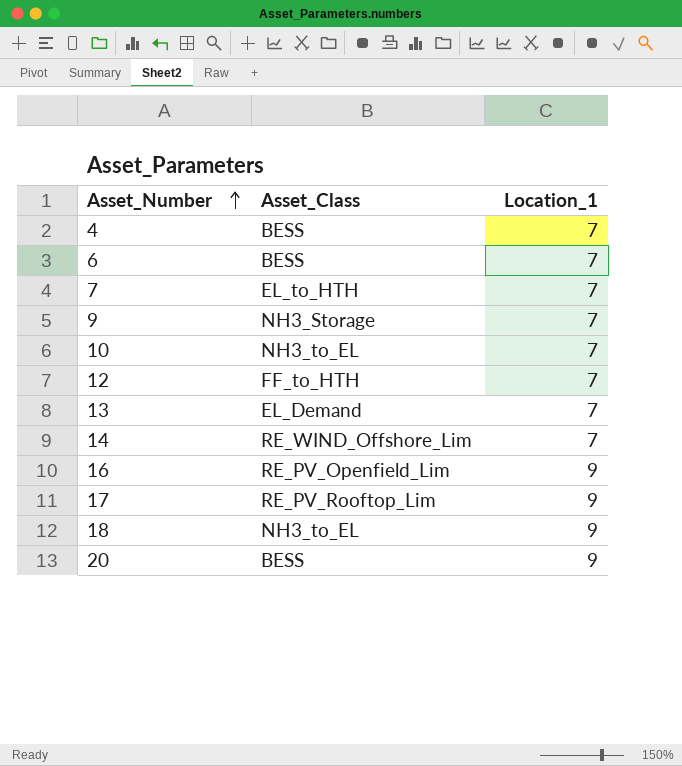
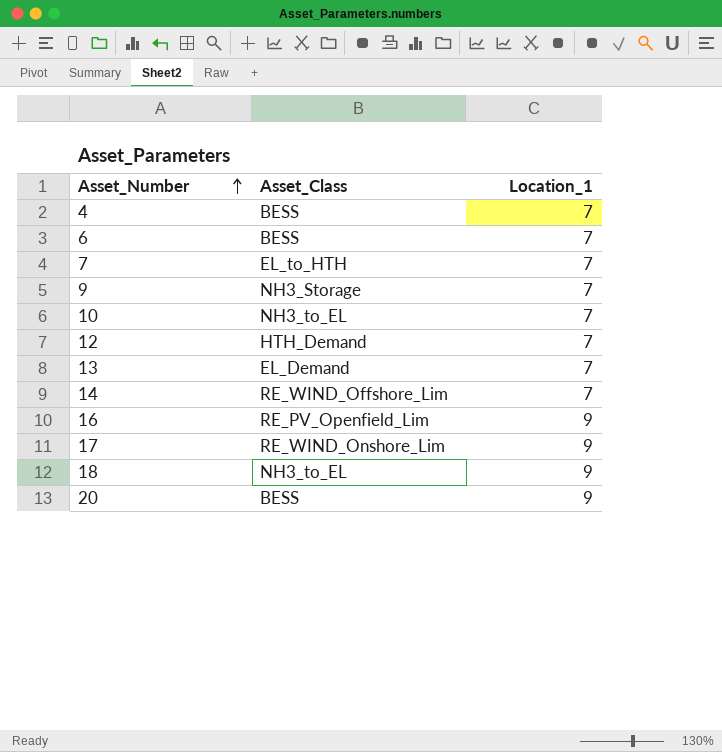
12 | Asset_Class: FF_to_HTH -> HTH_Demand
17 | Asset_Class: RE_PV_Rooftop_Lim -> RE_WIND_Onshore_Lim

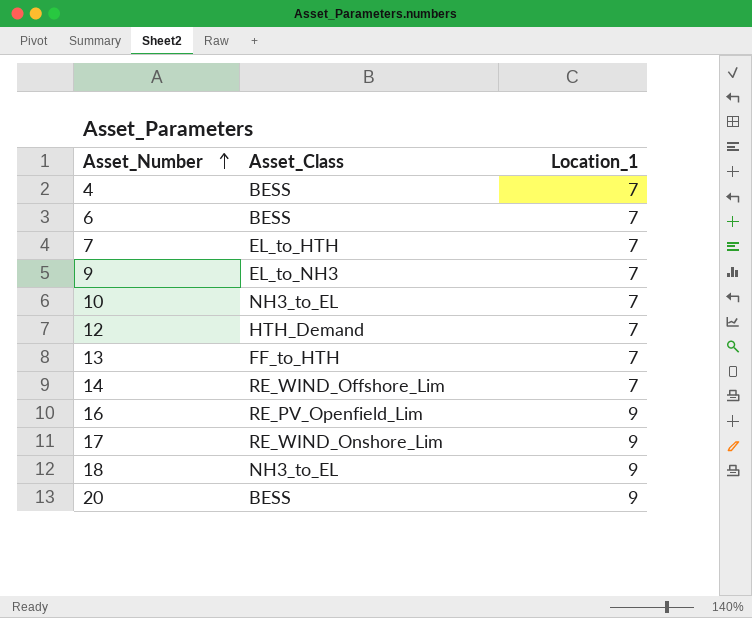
9 | Asset_Class: NH3_Storage -> EL_to_NH3
13 | Asset_Class: EL_Demand -> FF_to_HTH

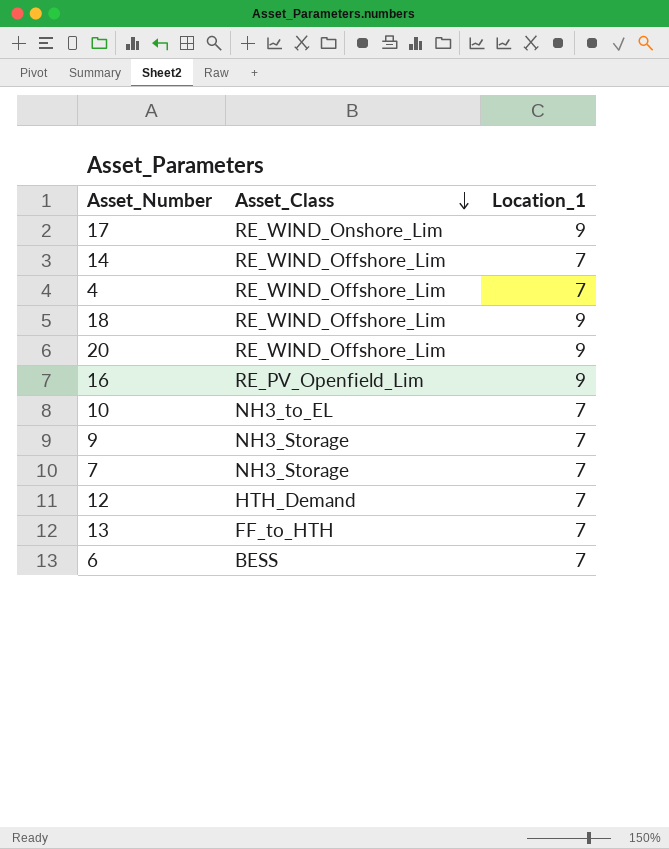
row order: Asset_Number ascending -> Asset_Class descending
4 | Asset_Class: BESS -> RE_WIND_Offshore_Lim
18 | Asset_Class: NH3_to_EL -> RE_WIND_Offshore_Lim
20 | Asset_Class: BESS -> RE_WIND_Offshore_Lim
9 | Asset_Class: EL_to_NH3 -> NH3_Storage
7 | Asset_Class: EL_to_HTH -> NH3_Storage

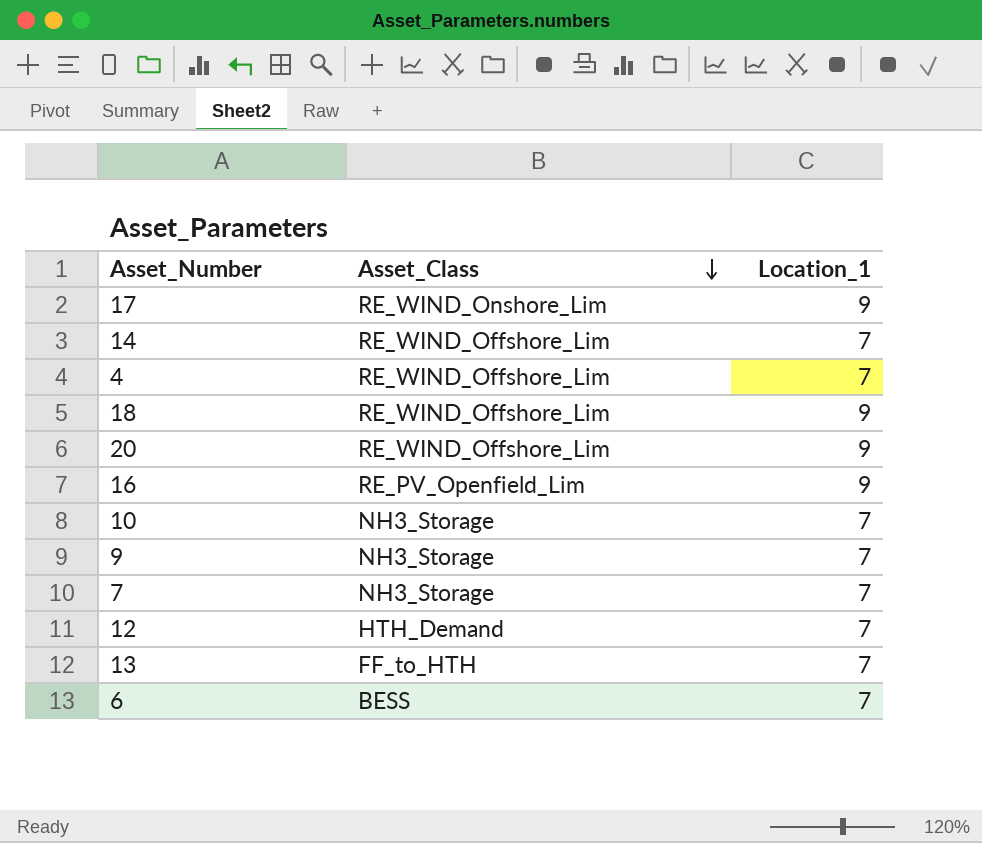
10 | Asset_Class: NH3_to_EL -> NH3_Storage

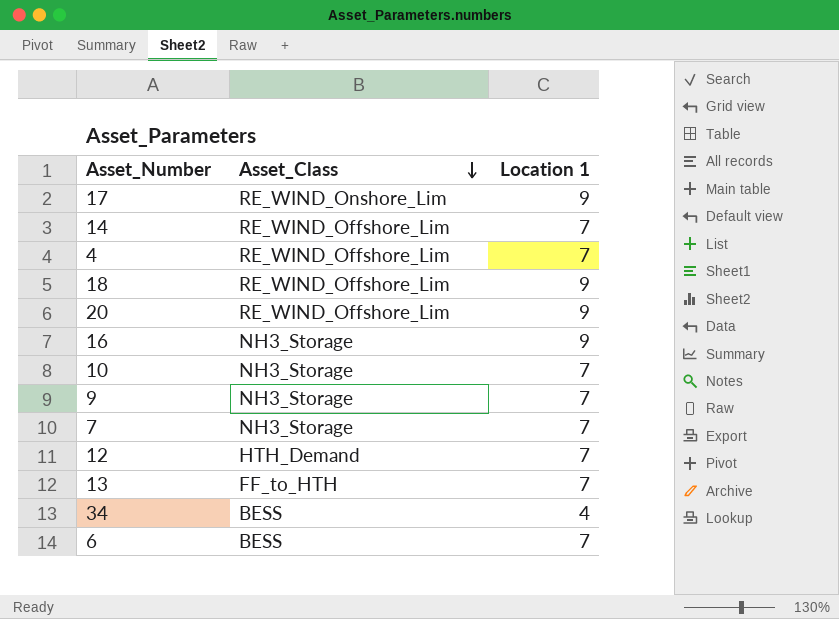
column name: Location_1 -> Location 1
16 | Asset_Class: RE_PV_Openfield_Lim -> NH3_Storage
row 34: none -> BESS | 4

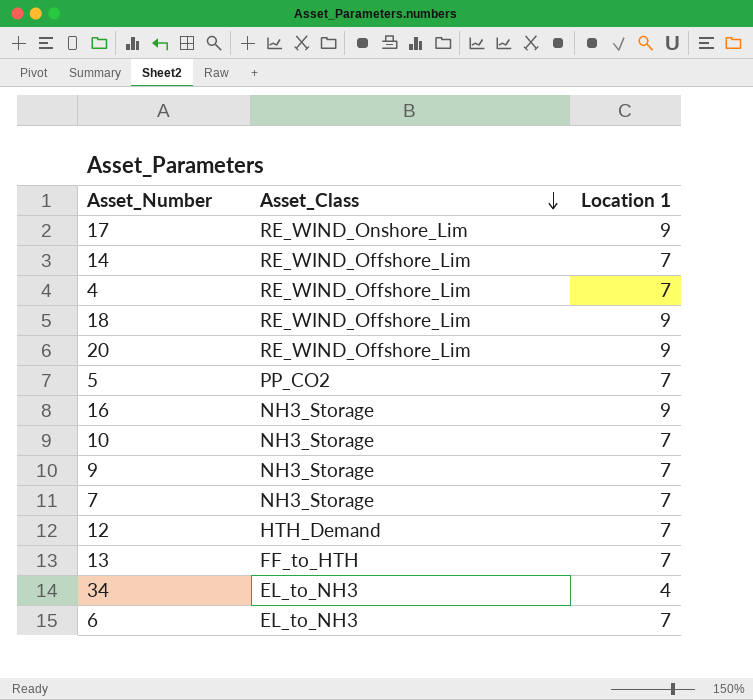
row 5: none -> PP_CO2 | 7
34 | Asset_Class: BESS -> EL_to_NH3
6 | Asset_Class: BESS -> EL_to_NH3

